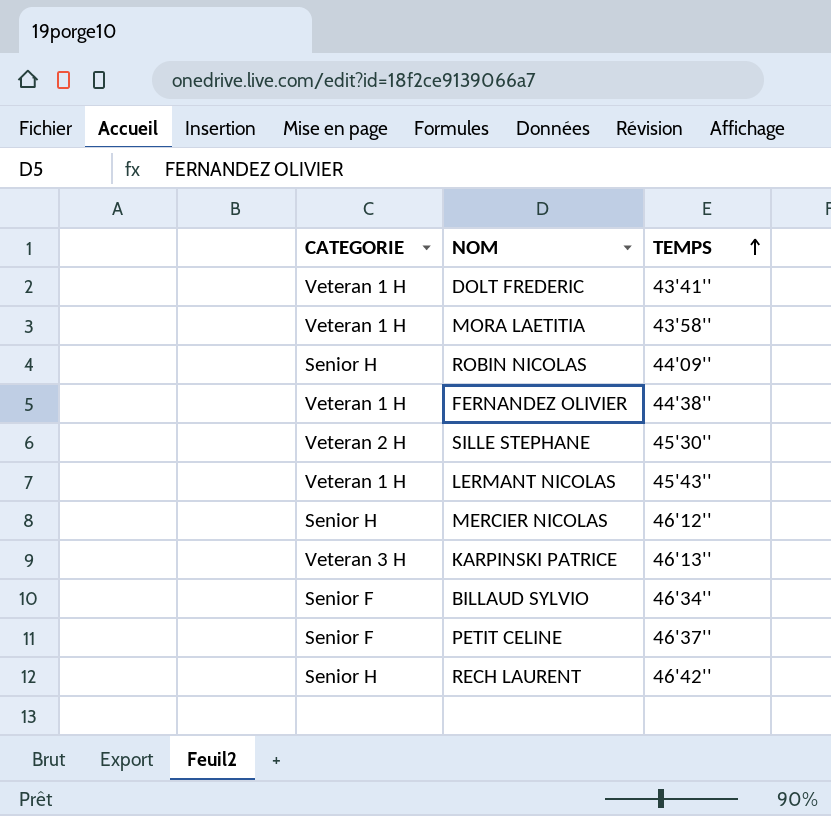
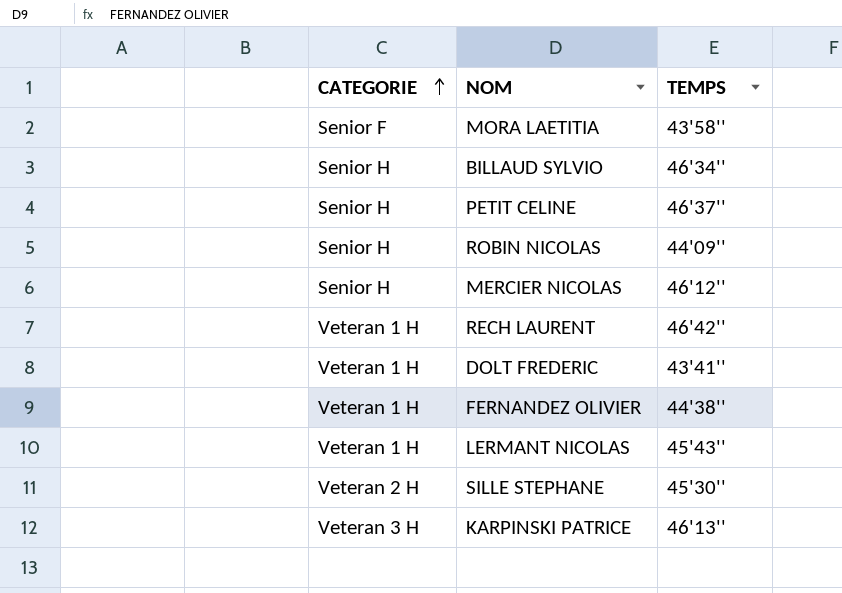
row order: TEMPS ascending -> CATEGORIE ascending
MORA LAETITIA | CATEGORIE: Veteran 1 H -> Senior F
BILLAUD SYLVIO | CATEGORIE: Senior F -> Senior H
PETIT CELINE | CATEGORIE: Senior F -> Senior H
RECH LAURENT | CATEGORIE: Senior H -> Veteran 1 H

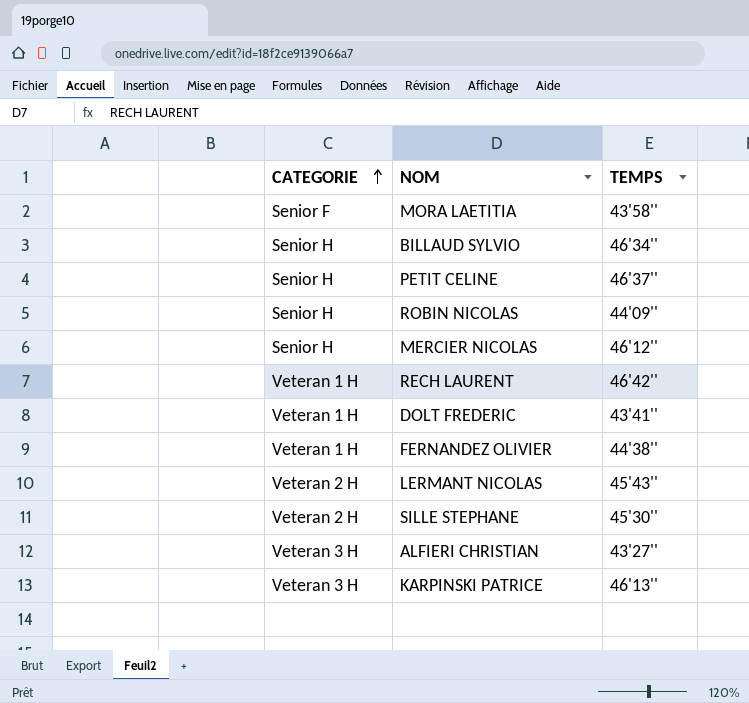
LERMANT NICOLAS | CATEGORIE: Veteran 1 H -> Veteran 2 H
row ALFIERI CHRISTIAN: none -> Veteran 3 H | 43'27''

